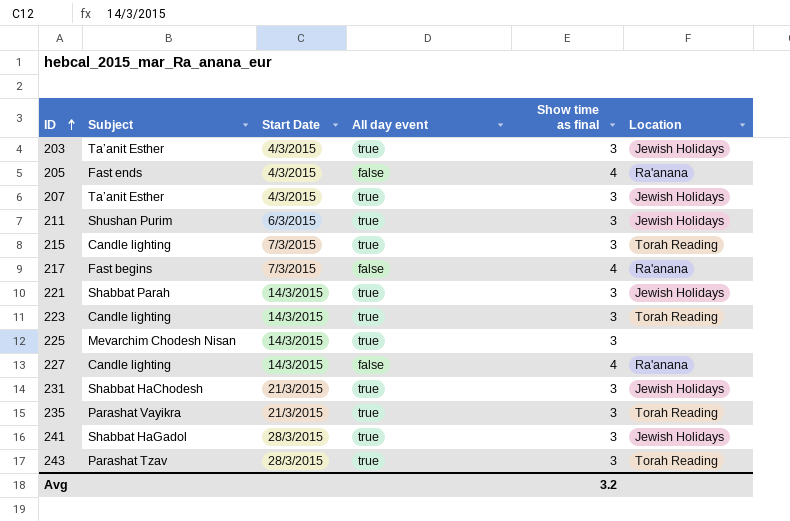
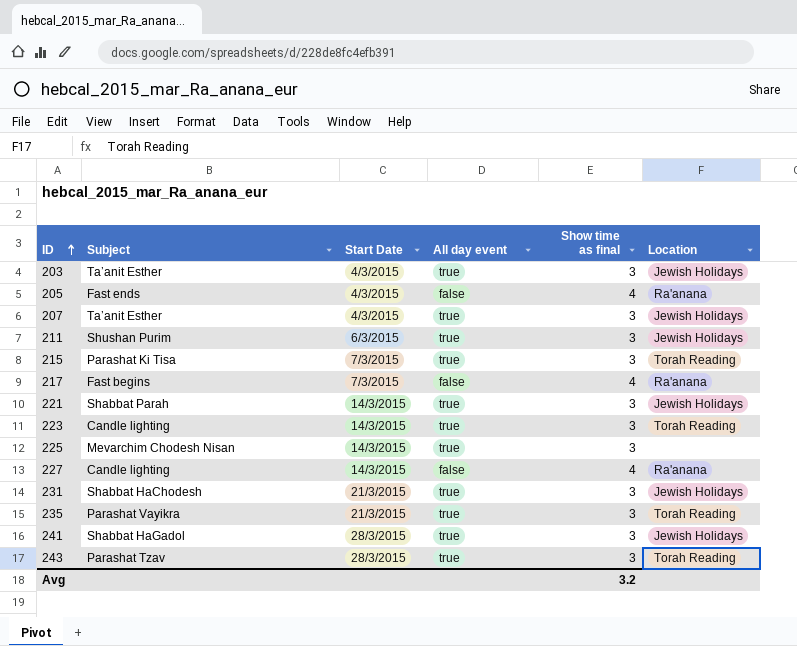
215 | Subject: Candle lighting -> Parashat Ki Tisa

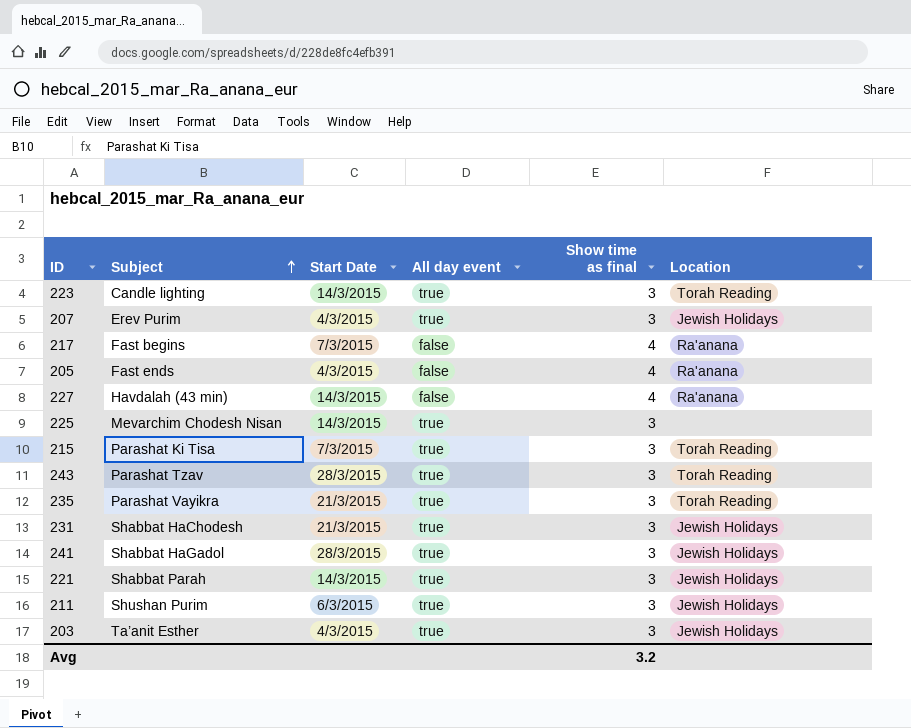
row order: ID ascending -> Subject ascending
207 | Subject: Ta’anit Esther -> Erev Purim
227 | Subject: Candle lighting -> Havdalah (43 min)

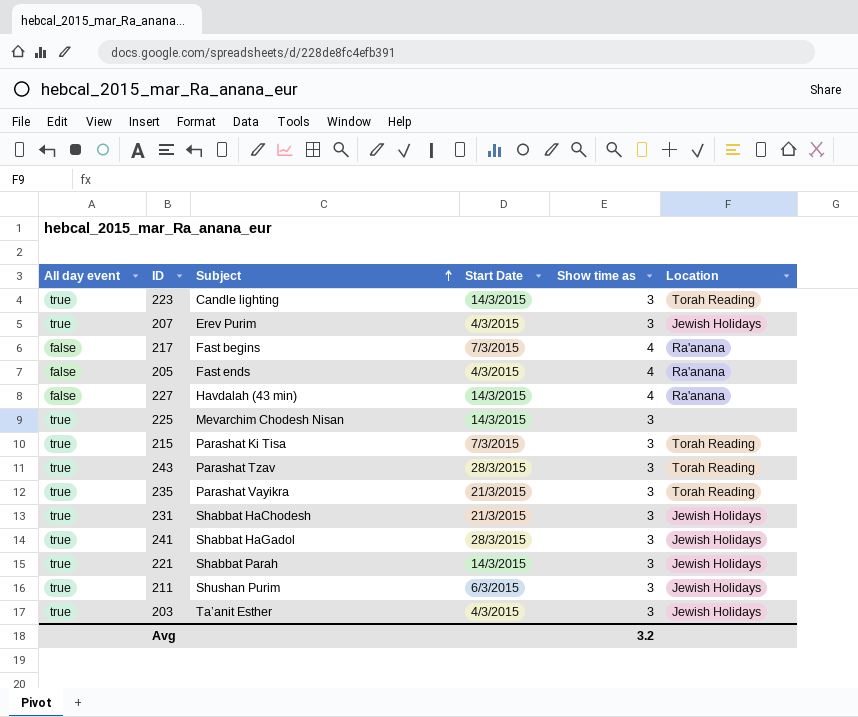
column All day event | position: 4 -> 1
column name: Show time as final -> Show time as

